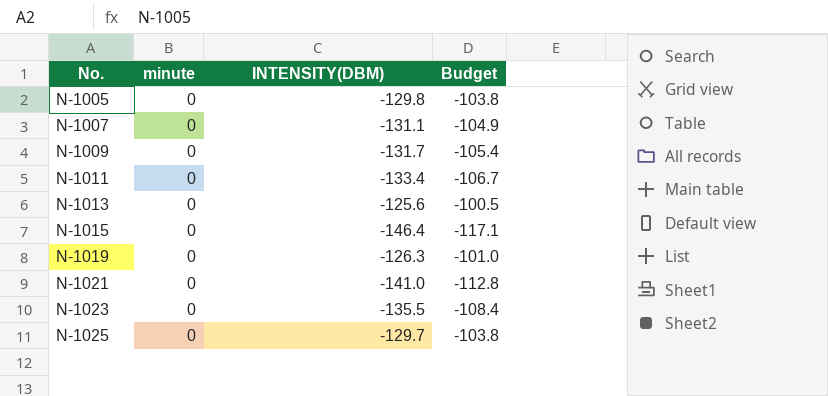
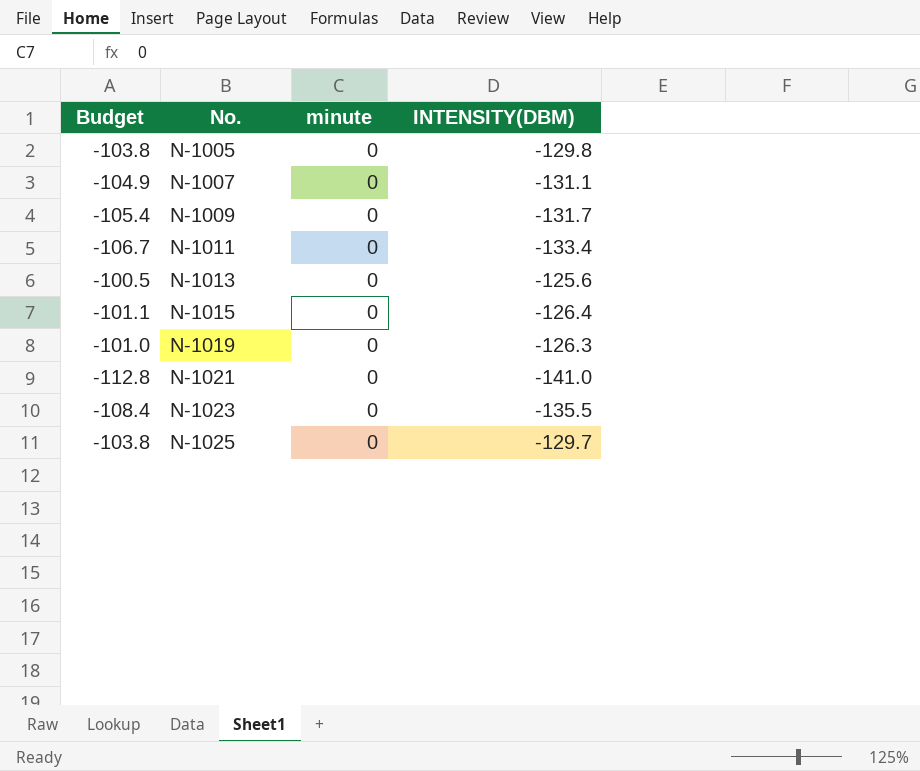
column Budget | position: 4 -> 1
N-1015 | Budget: -117.1 -> -101.1
N-1015 | INTENSITY(DBM): -146.4 -> -126.4

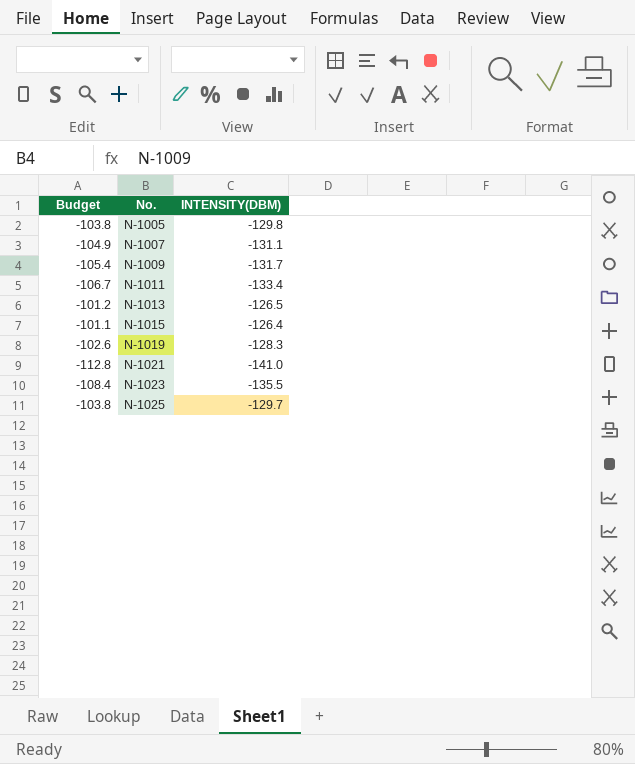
column minute | position: 3 -> none
N-1013 | Budget: -100.5 -> -101.2
N-1013 | INTENSITY(DBM): -125.6 -> -126.5
N-1019 | Budget: -101.0 -> -102.6
N-1019 | INTENSITY(DBM): -126.3 -> -128.3

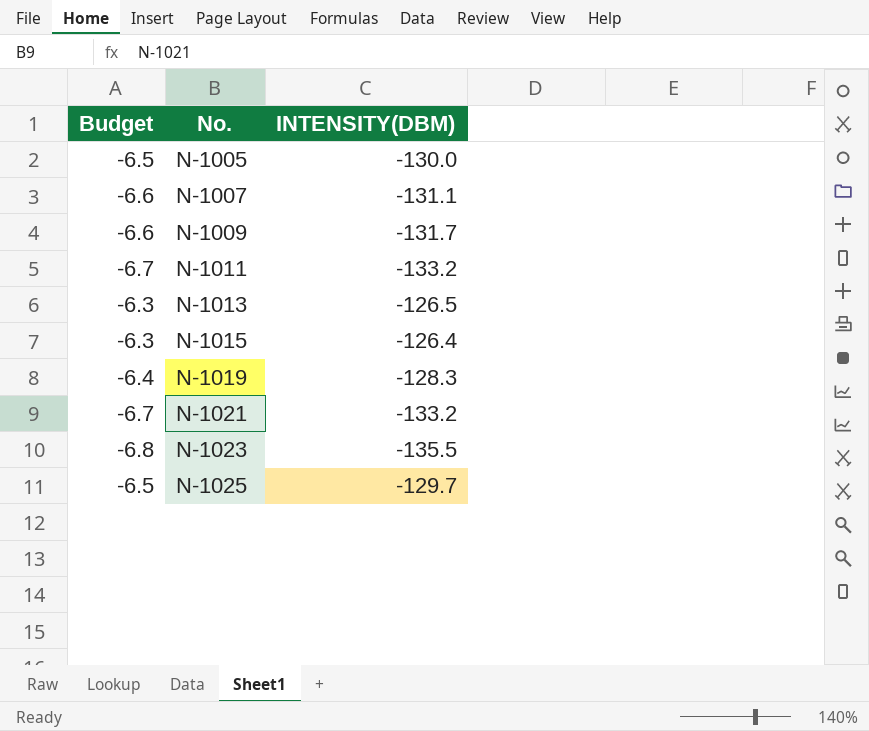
column Budget | formula: [INTENSITY(DBM)] * 0.8 -> [INTENSITY(DBM)] * 0.05
N-1005 | INTENSITY(DBM): -129.8 -> -130.0
N-1011 | INTENSITY(DBM): -133.4 -> -133.2
N-1021 | INTENSITY(DBM): -141.0 -> -133.2

